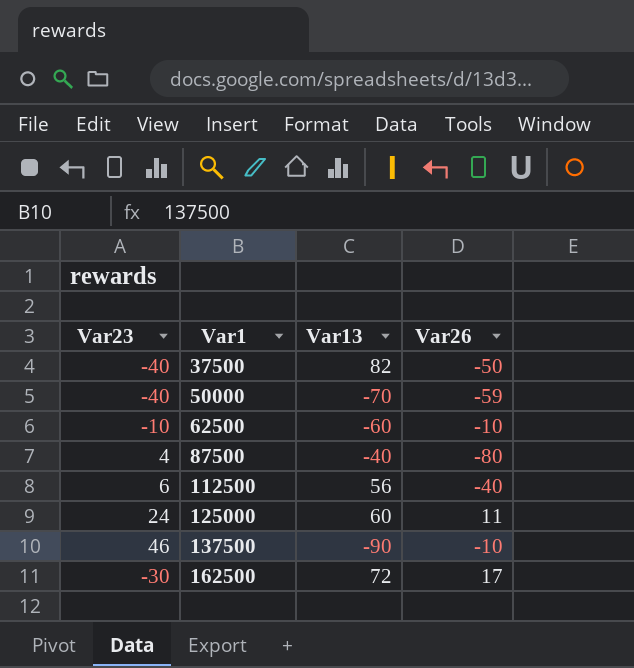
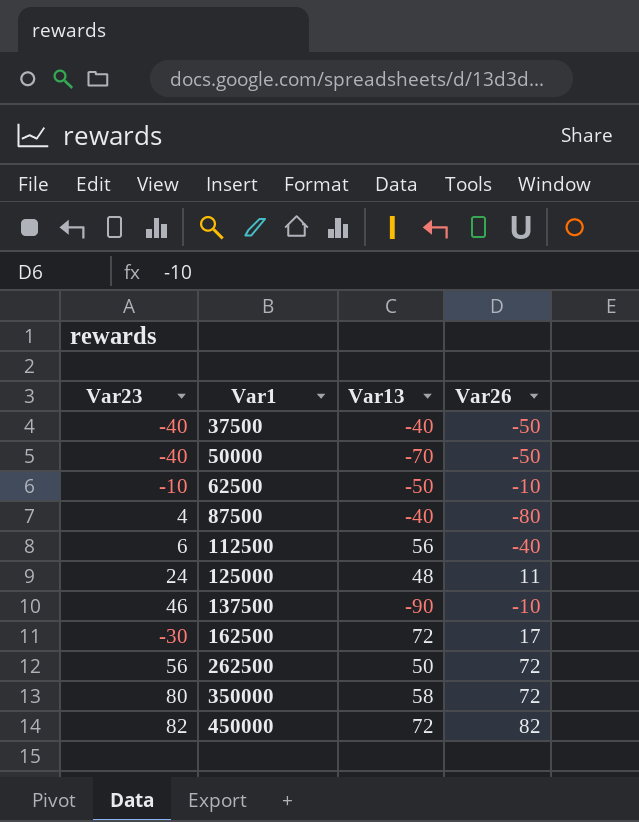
37500 | Var13: 82 -> -40
50000 | Var26: -59 -> -50
62500 | Var13: -60 -> -50
125000 | Var13: 60 -> 48
row 262500: none -> 56 | 50 | 72
row 350000: none -> 80 | 58 | 72
row 450000: none -> 82 | 72 | 82

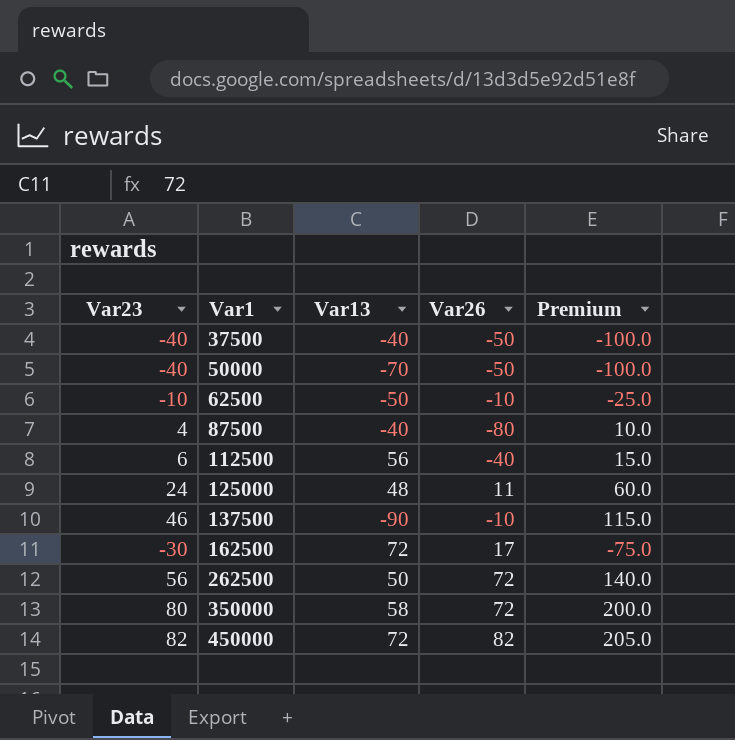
column Premium | formula: none -> [Var23] * 2.5

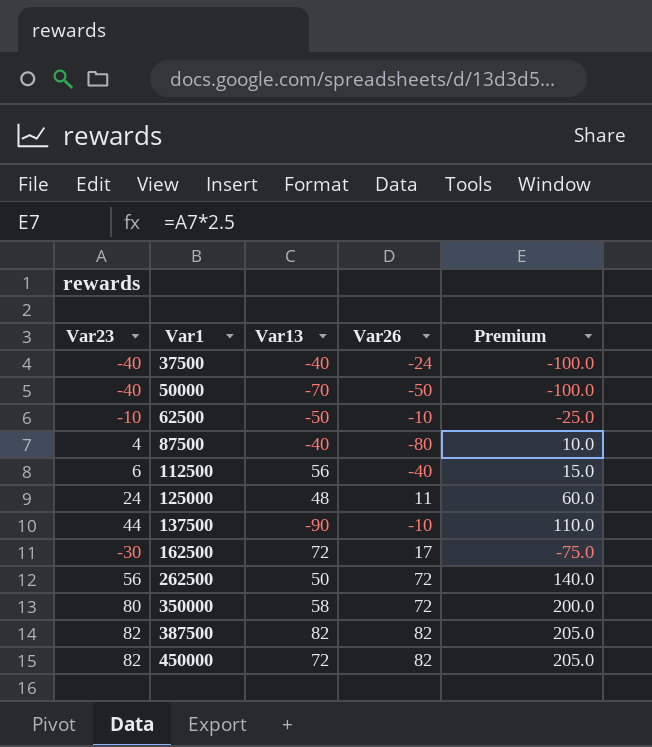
37500 | Var26: -50 -> -24
137500 | Var23: 46 -> 44
137500 | Premium: 115.0 -> 110.0
row 387500: none -> 82 | 82 | 82 | 205.0

